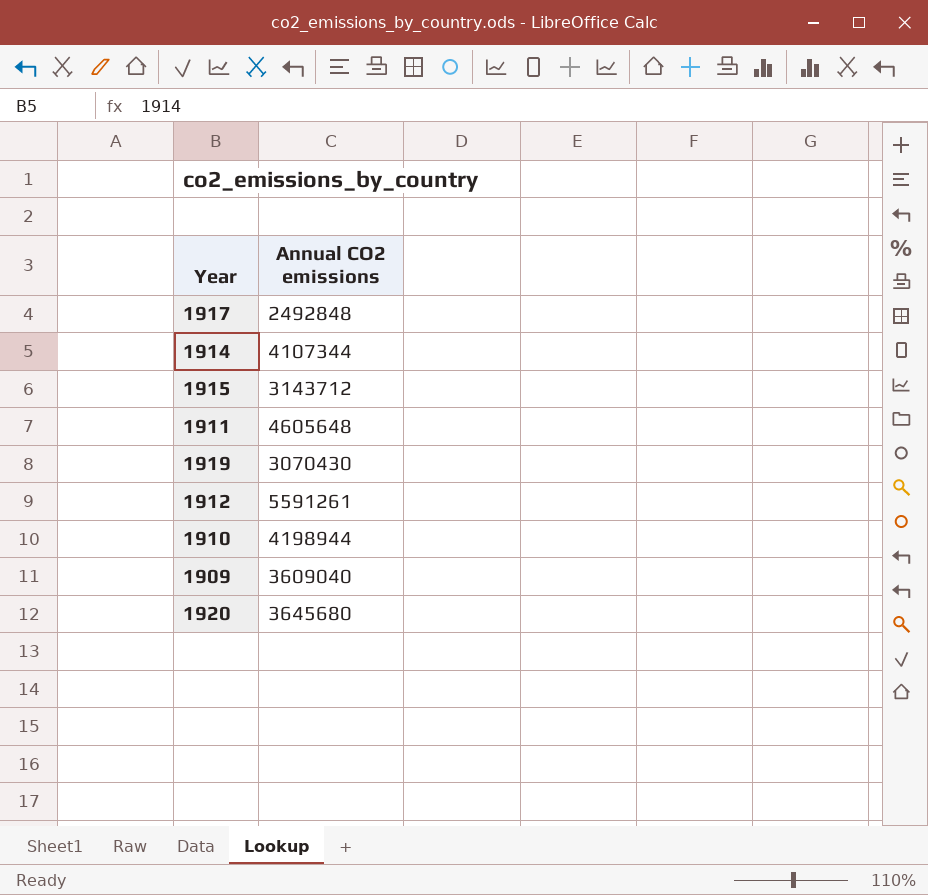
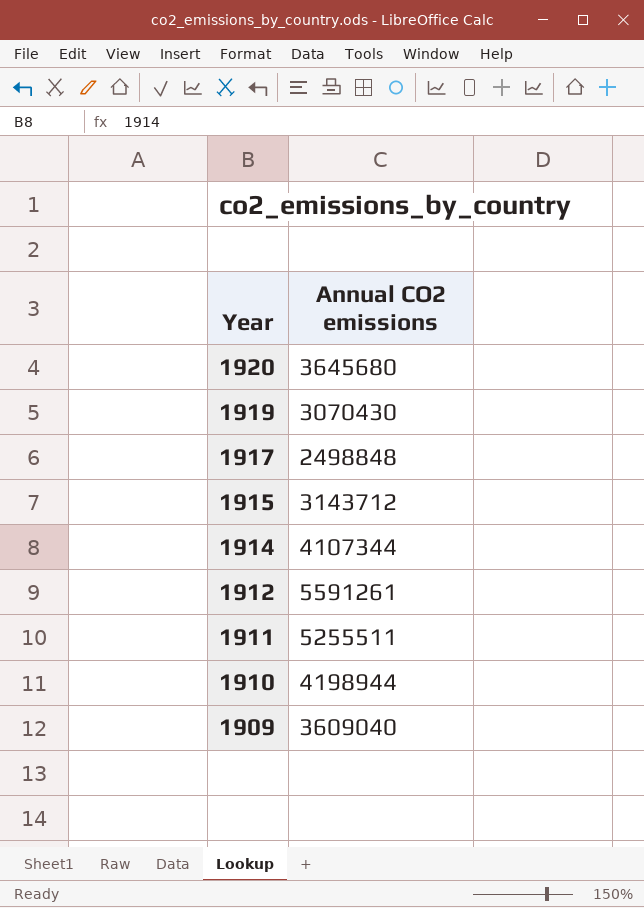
row order: none -> Year descending
1917 | Annual CO2 emissions: 2492848 -> 2498848
1911 | Annual CO2 emissions: 4605648 -> 5255511

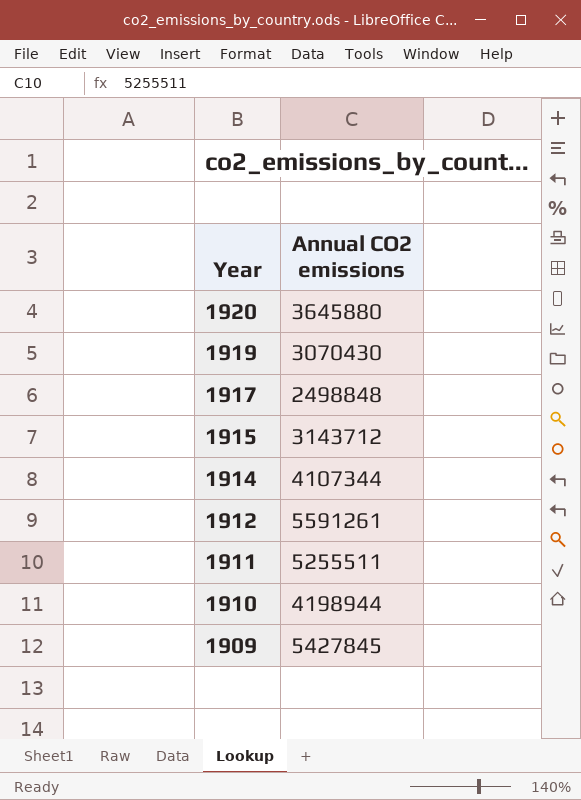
1920 | Annual CO2 emissions: 3645680 -> 3645880
1909 | Annual CO2 emissions: 3609040 -> 5427845

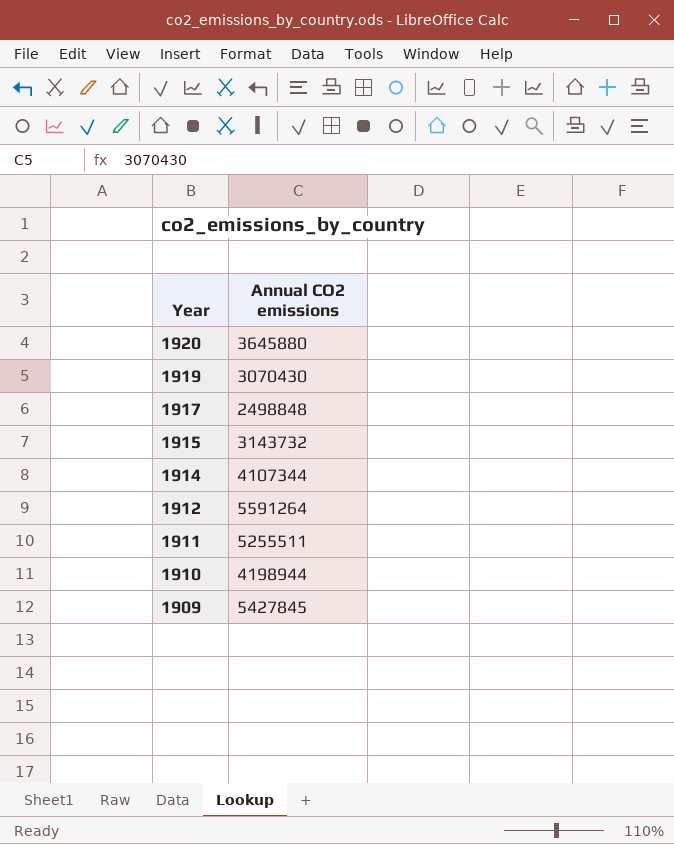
1915 | Annual CO2 emissions: 3143712 -> 3143732
1912 | Annual CO2 emissions: 5591261 -> 5591264

